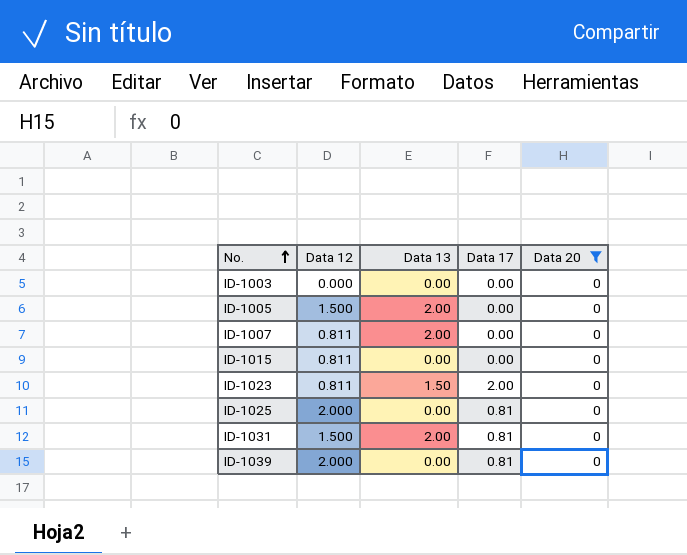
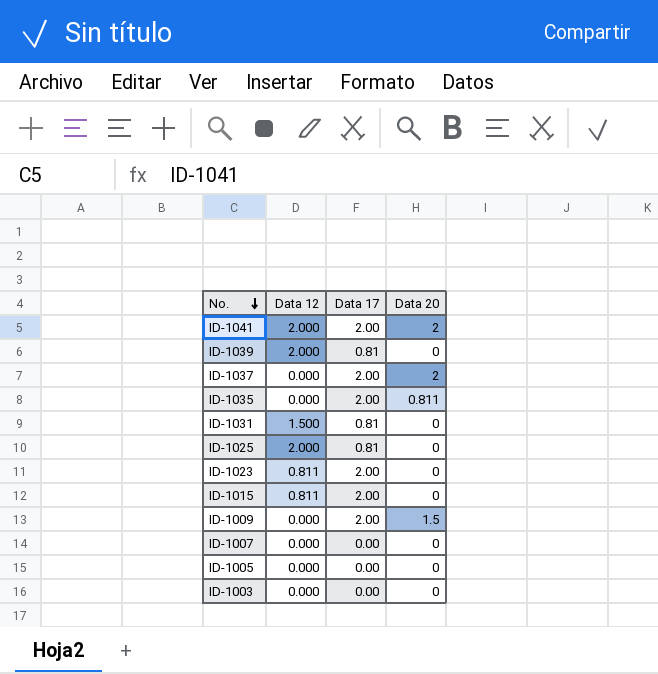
filter: Data 20 = 0 -> none
row order: No. ascending -> No. descending
column Data 13 | position: 3 -> none
ID-1015 | Data 17: 0.00 -> 2.00
ID-1007 | Data 12: 0.811 -> 0.000
ID-1005 | Data 12: 1.500 -> 0.000

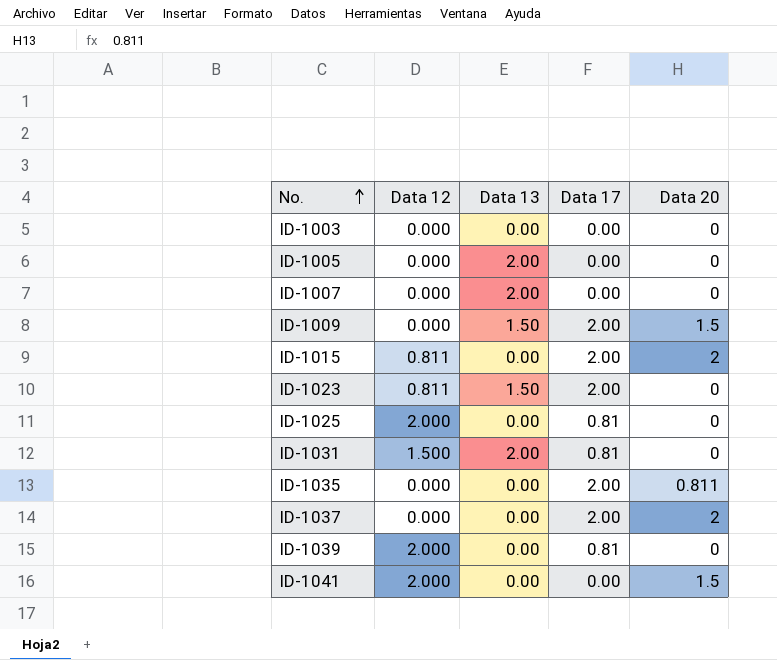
row order: No. descending -> No. ascending
column Data 13 | position: none -> 3
ID-1015 | Data 20: 0 -> 2
ID-1041 | Data 17: 2.00 -> 0.00
ID-1041 | Data 20: 2 -> 1.5

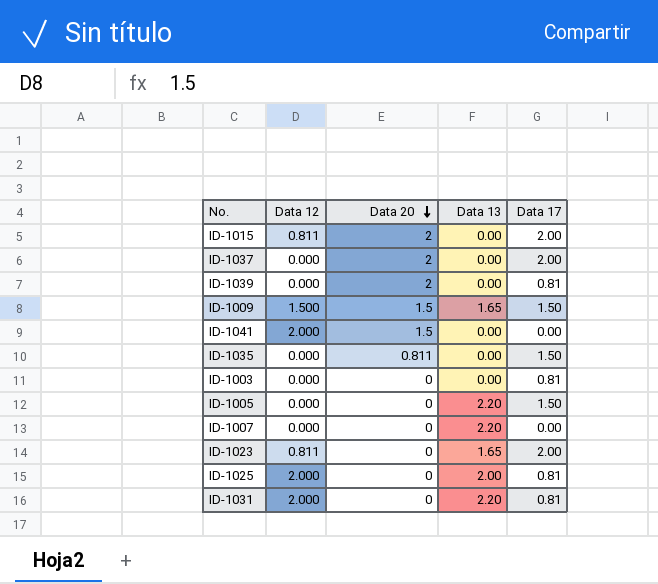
row order: No. ascending -> Data 20 descending
column Data 20 | position: 5 -> 3
ID-1039 | Data 12: 2.000 -> 0.000
ID-1039 | Data 20: 0 -> 2
ID-1009 | Data 12: 0.000 -> 1.500
ID-1009 | Data 13: 1.50 -> 1.65
ID-1009 | Data 17: 2.00 -> 1.50
ID-1035 | Data 17: 2.00 -> 1.50
ID-1003 | Data 17: 0.00 -> 0.81
ID-1005 | Data 13: 2.00 -> 2.20
ID-1005 | Data 17: 0.00 -> 1.50
ID-1007 | Data 13: 2.00 -> 2.20
ID-1023 | Data 13: 1.50 -> 1.65
ID-1025 | Data 13: 0.00 -> 2.00
ID-1031 | Data 12: 1.500 -> 2.000
ID-1031 | Data 13: 2.00 -> 2.20

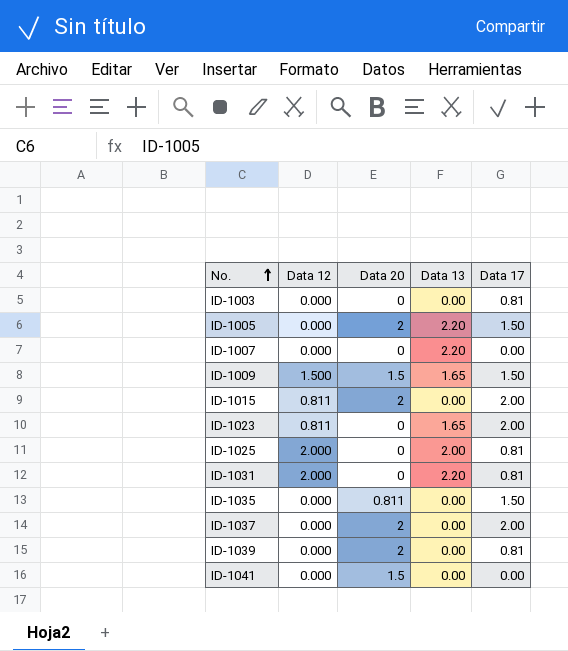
row order: Data 20 descending -> No. ascending
ID-1005 | Data 20: 0 -> 2
ID-1041 | Data 12: 2.000 -> 0.000

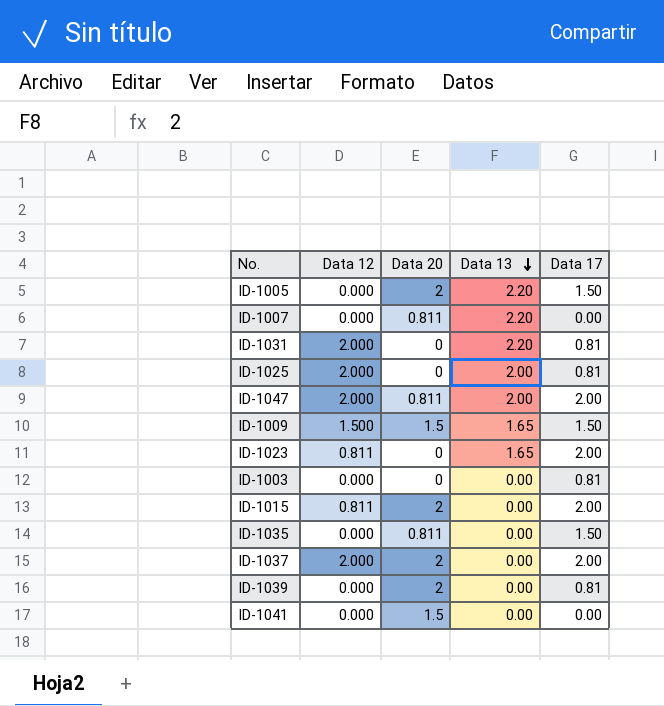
row order: No. ascending -> Data 13 descending
ID-1007 | Data 20: 0 -> 0.811
row ID-1047: none -> 2.000 | 0.811 | 2.00 | 2.00
ID-1037 | Data 12: 0.000 -> 2.000

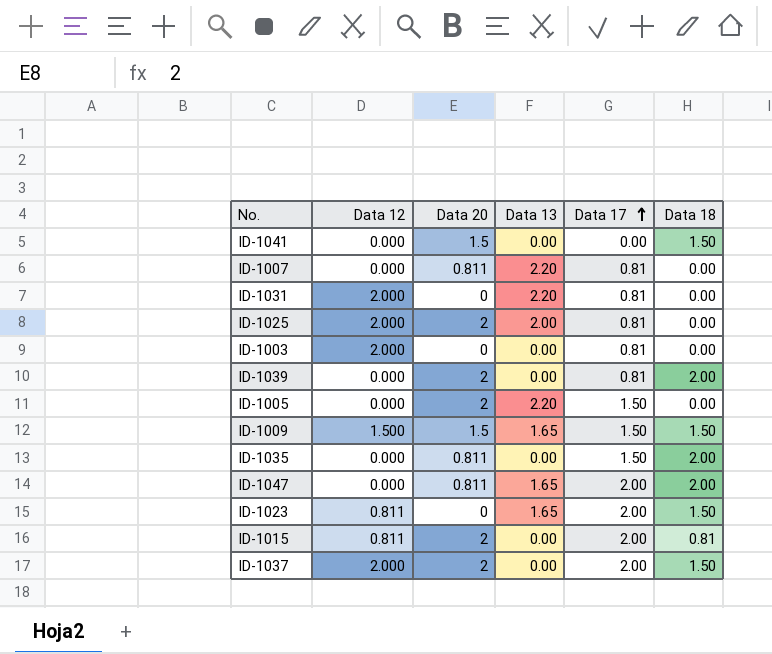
row order: Data 13 descending -> Data 17 ascending
column Data 18 | position: none -> 6
ID-1007 | Data 17: 0.00 -> 0.81
ID-1025 | Data 20: 0 -> 2
ID-1003 | Data 12: 0.000 -> 2.000
ID-1047 | Data 12: 2.000 -> 0.000
ID-1047 | Data 13: 2.00 -> 1.65

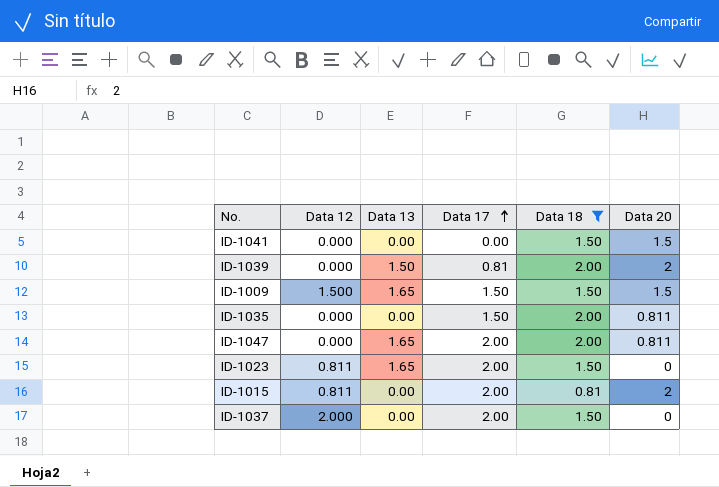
filter: none -> Data 18 != 0.00
column Data 20 | position: 3 -> 6
ID-1039 | Data 13: 0.00 -> 1.50
ID-1037 | Data 20: 2 -> 0

